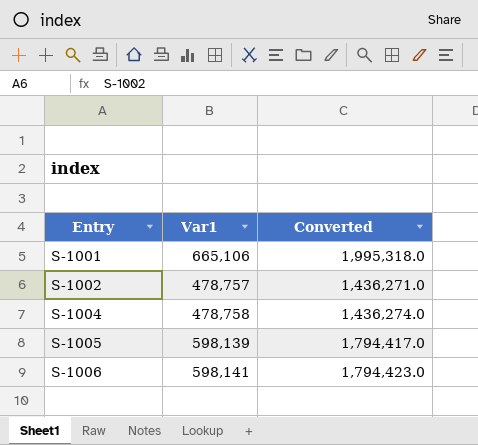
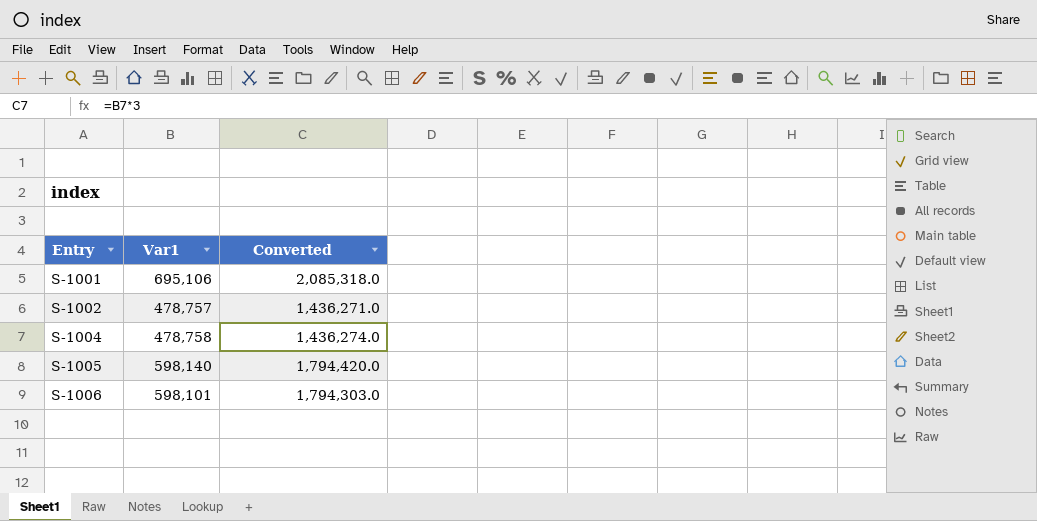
S-1001 | Var1: 665,106 -> 695,106
S-1001 | Converted: 1,995,318.0 -> 2,085,318.0
S-1005 | Var1: 598,139 -> 598,140
S-1005 | Converted: 1,794,417.0 -> 1,794,420.0
S-1006 | Var1: 598,141 -> 598,101
S-1006 | Converted: 1,794,423.0 -> 1,794,303.0

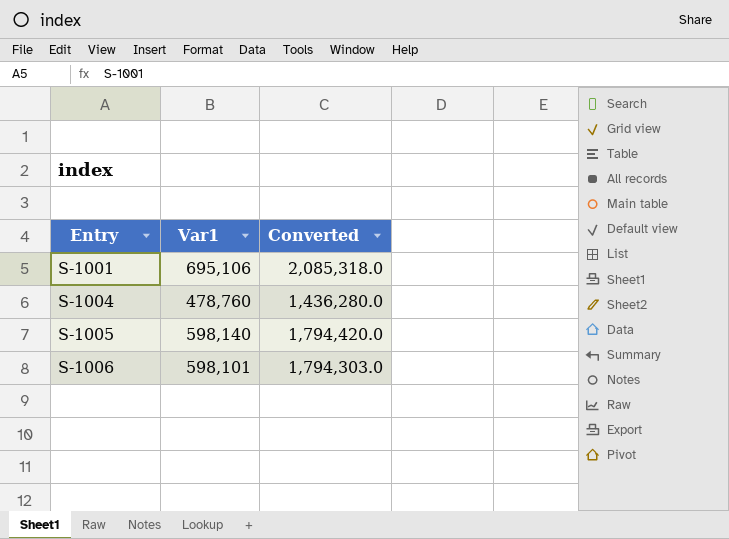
row S-1002: 478,757 | 1,436,271.0 -> none
S-1004 | Var1: 478,758 -> 478,760
S-1004 | Converted: 1,436,274.0 -> 1,436,280.0

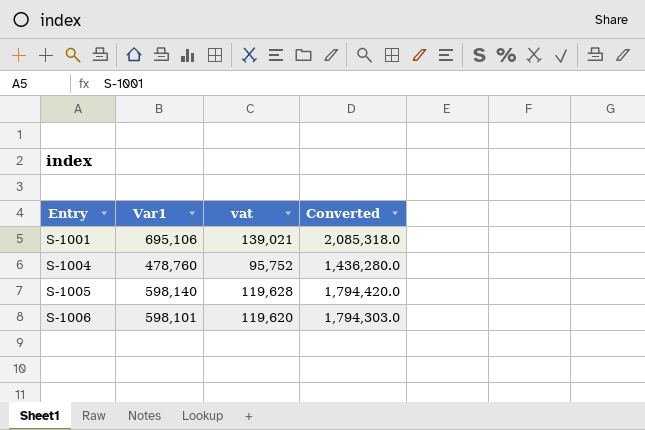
column vat | formula: none -> [Var1] * 0.2

